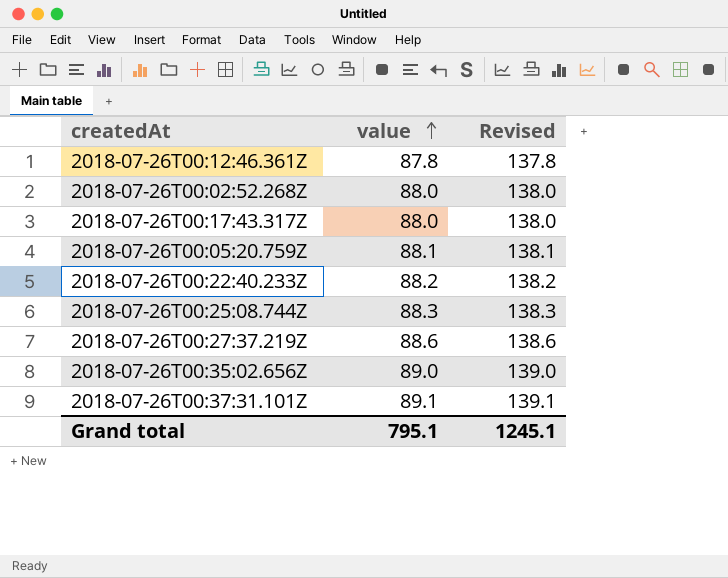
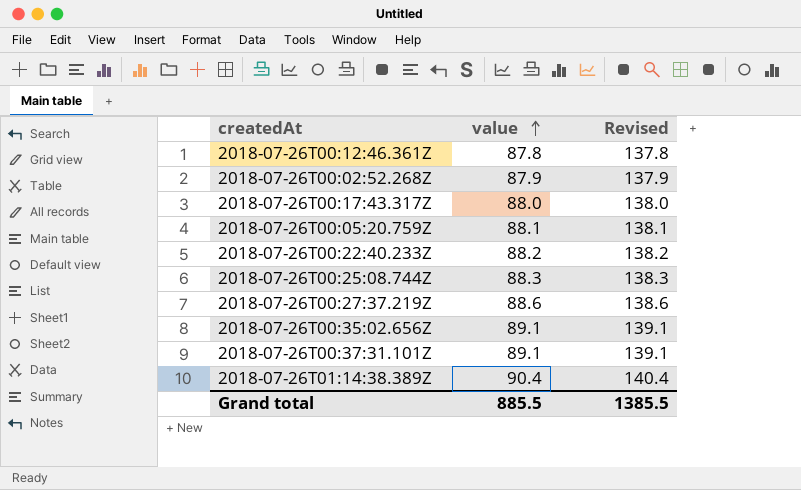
2018-07-26T00:02:52.268Z | value: 88.0 -> 87.9
2018-07-26T00:02:52.268Z | Revised: 138.0 -> 137.9
2018-07-26T00:35:02.656Z | value: 89.0 -> 89.1
2018-07-26T00:35:02.656Z | Revised: 139.0 -> 139.1
row 2018-07-26T01:14:38.389Z: none -> 90.4 | 140.4
Grand total | value: 795.1 -> 885.5
Grand total | Revised: 1245.1 -> 1385.5

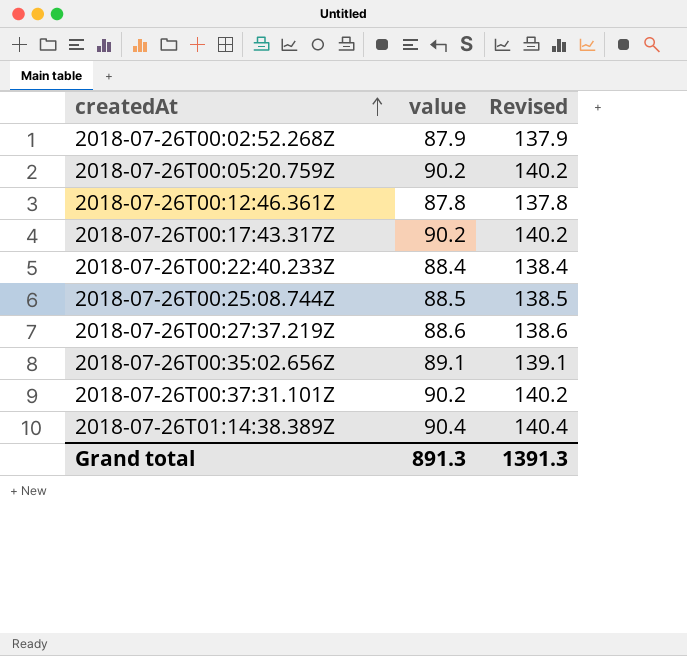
row order: value ascending -> createdAt ascending
2018-07-26T00:05:20.759Z | value: 88.1 -> 90.2
2018-07-26T00:05:20.759Z | Revised: 138.1 -> 140.2
2018-07-26T00:17:43.317Z | value: 88.0 -> 90.2
2018-07-26T00:17:43.317Z | Revised: 138.0 -> 140.2
2018-07-26T00:22:40.233Z | value: 88.2 -> 88.4
2018-07-26T00:22:40.233Z | Revised: 138.2 -> 138.4
2018-07-26T00:25:08.744Z | value: 88.3 -> 88.5
2018-07-26T00:25:08.744Z | Revised: 138.3 -> 138.5
2018-07-26T00:37:31.101Z | value: 89.1 -> 90.2
2018-07-26T00:37:31.101Z | Revised: 139.1 -> 140.2
Grand total | value: 885.5 -> 891.3
Grand total | Revised: 1385.5 -> 1391.3

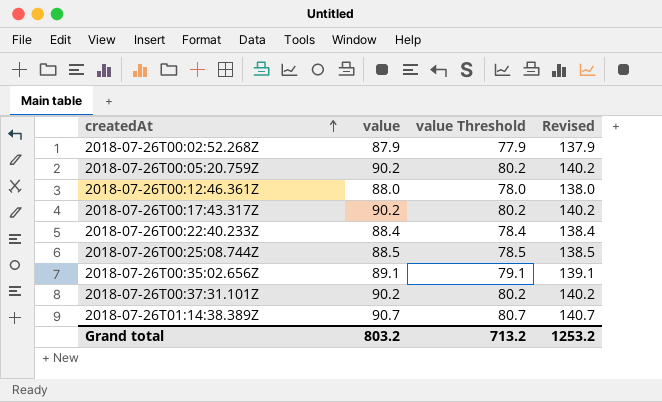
column value Threshold | formula: none -> [value] - 10
row 2018-07-26T00:27:37.219Z: 88.6 | 138.6 -> none
2018-07-26T00:12:46.361Z | value: 87.8 -> 88.0
2018-07-26T00:12:46.361Z | Revised: 137.8 -> 138.0
2018-07-26T01:14:38.389Z | value: 90.4 -> 90.7
2018-07-26T01:14:38.389Z | Revised: 140.4 -> 140.7
Grand total | value: 891.3 -> 803.2
Grand total | Revised: 1391.3 -> 1253.2

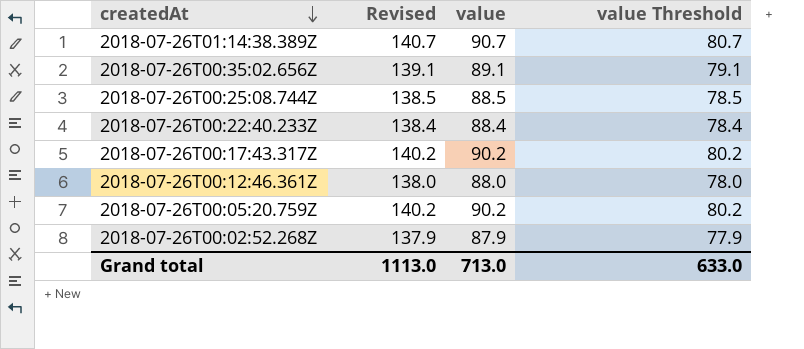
row order: createdAt ascending -> createdAt descending
column Revised | position: 4 -> 2
row 2018-07-26T00:37:31.101Z: 90.2 | 80.2 | 140.2 -> none
Grand total | Revised: 1253.2 -> 1113.0
Grand total | value: 803.2 -> 713.0
Grand total | value Threshold: 713.2 -> 633.0

